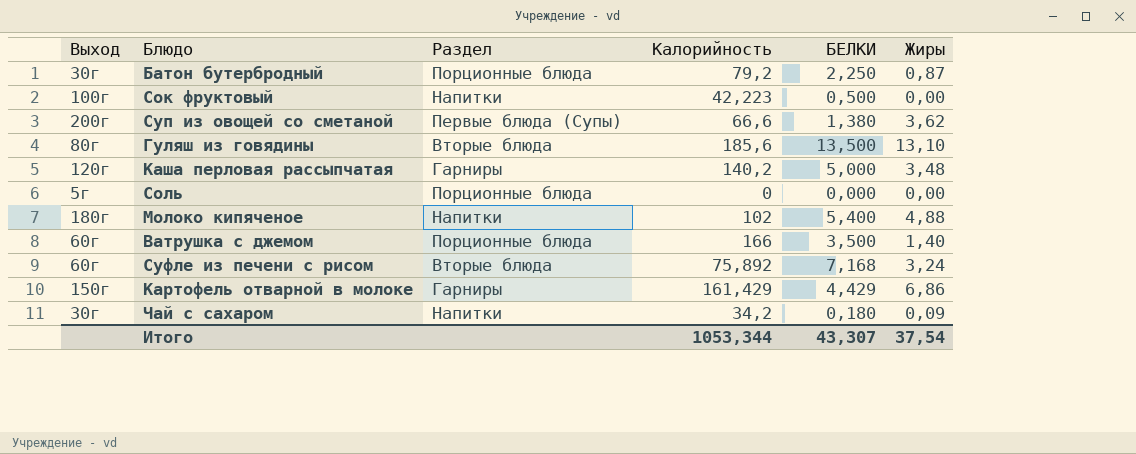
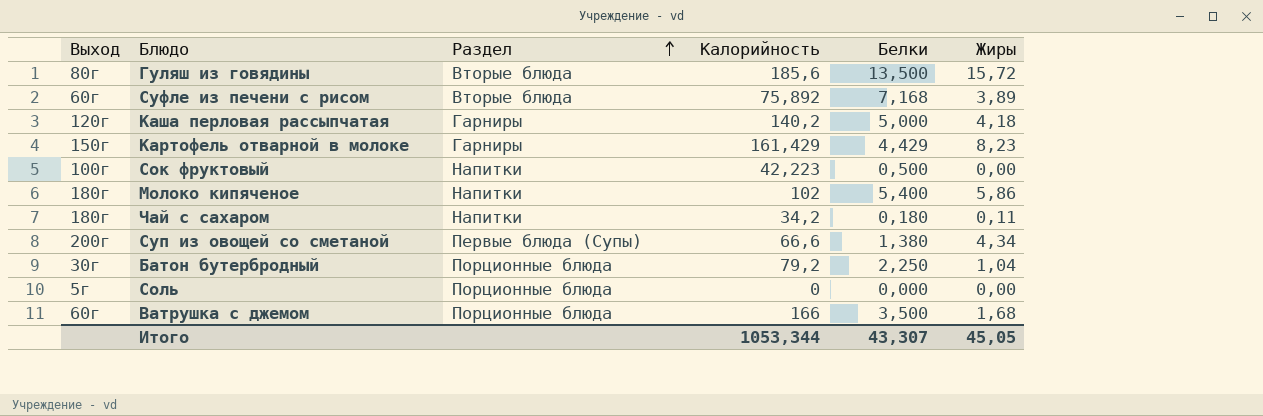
row order: none -> Раздел ascending
column name: БЕЛКИ -> Белки
Гуляш из говядины | Жиры: 13,10 -> 15,72
Суфле из печени с рисом | Жиры: 3,24 -> 3,89
Каша перловая рассыпчатая | Жиры: 3,48 -> 4,18
Картофель отварной в молоке | Жиры: 6,86 -> 8,23
Молоко кипяченое | Жиры: 4,88 -> 5,86
Чай с сахаром | Выход: 30г -> 180г
Чай с сахаром | Жиры: 0,09 -> 0,11
Суп из овощей со сметаной | Жиры: 3,62 -> 4,34
Батон бутербродный | Жиры: 0,87 -> 1,04
Ватрушка с джемом | Жиры: 1,40 -> 1,68
Итого | Жиры: 37,54 -> 45,05

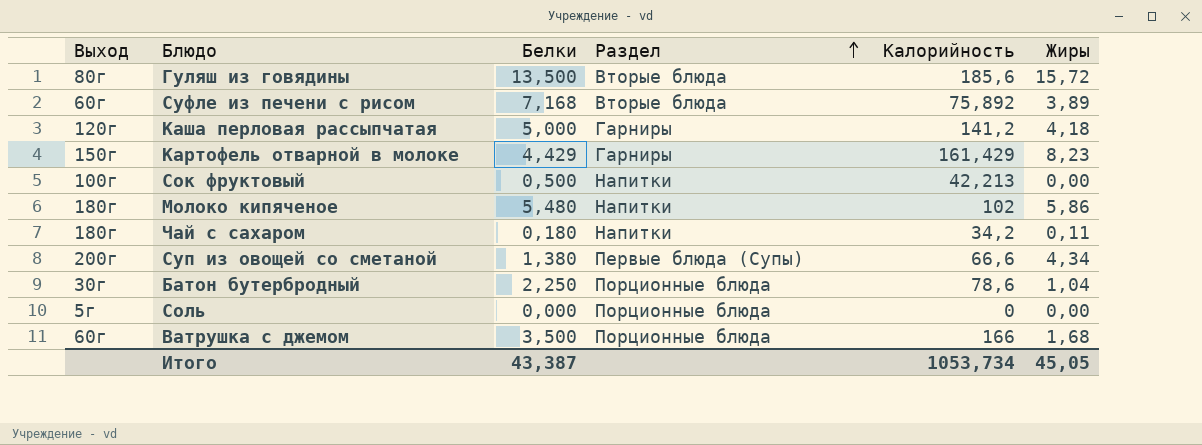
column Белки | position: 5 -> 3
Каша перловая рассыпчатая | Калорийность: 140,2 -> 141,2
Сок фруктовый | Калорийность: 42,223 -> 42,213
Молоко кипяченое | Белки: 5,400 -> 5,480
Батон бутербродный | Калорийность: 79,2 -> 78,6
Итого | Белки: 43,307 -> 43,387
Итого | Калорийность: 1053,344 -> 1053,734

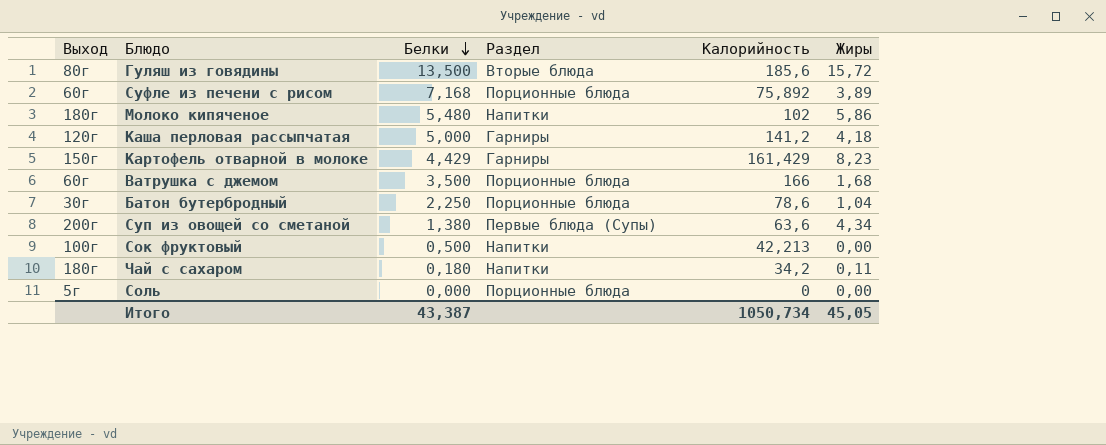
row order: Раздел ascending -> Белки descending
Суфле из печени с рисом | Раздел: Вторые блюда -> Порционные блюда
Суп из овощей со сметаной | Калорийность: 66,6 -> 63,6
Итого | Калорийность: 1053,734 -> 1050,734

